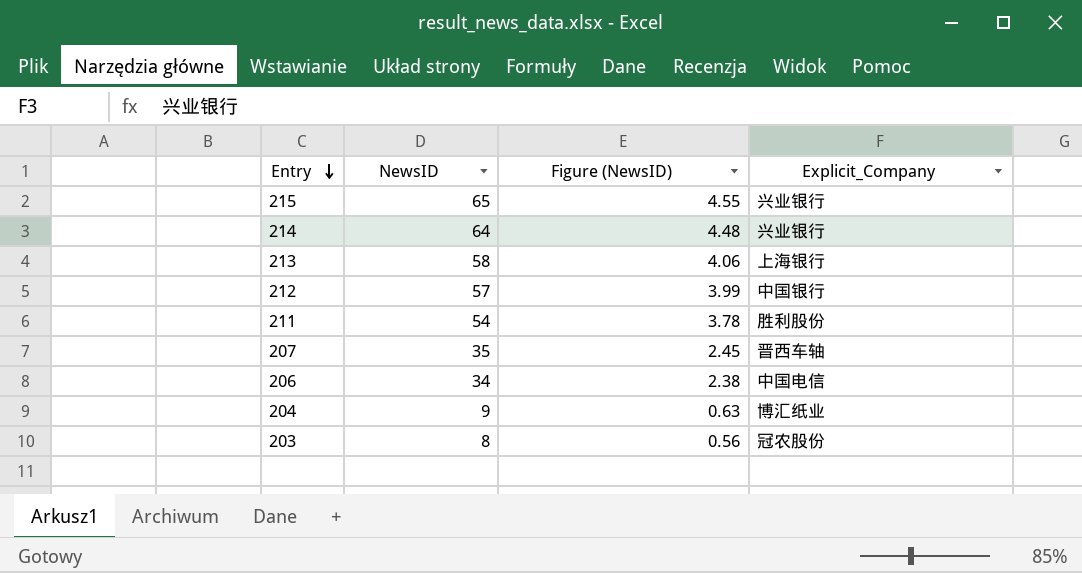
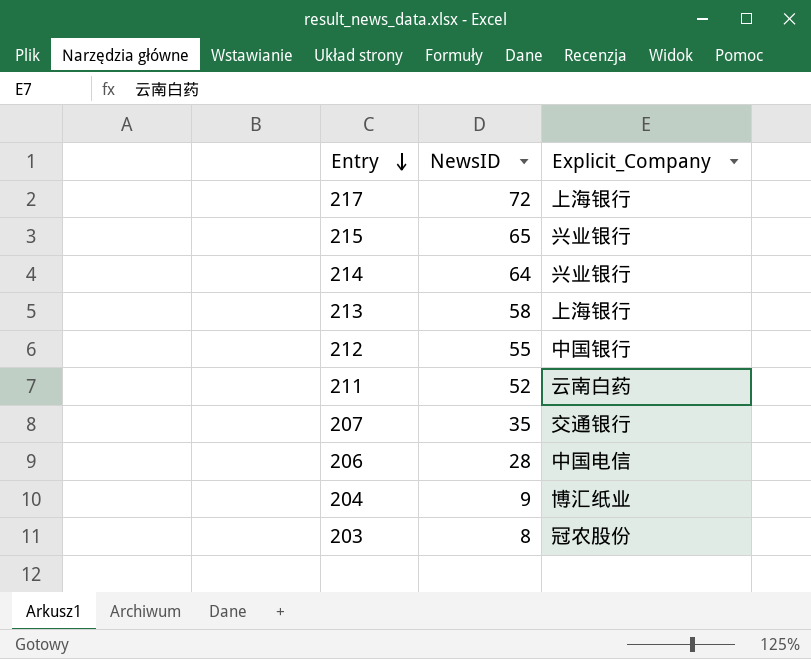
column Figure (NewsID) | formula: [NewsID] * 0.07 -> none
row 217: none -> 72 | 上海银行
212 | NewsID: 57 -> 55
211 | NewsID: 54 -> 52
211 | Explicit_Company: 胜利股份 -> 云南白药
207 | Explicit_Company: 晋西车轴 -> 交通银行
206 | NewsID: 34 -> 28

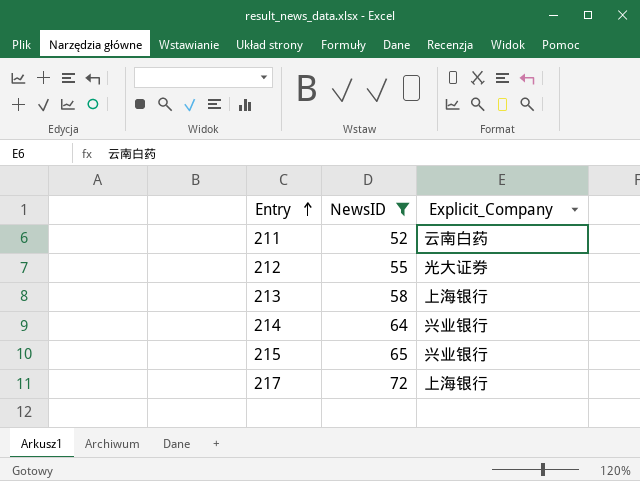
filter: none -> NewsID >= 52
row order: Entry descending -> Entry ascending
212 | Explicit_Company: 中国银行 -> 光大证券

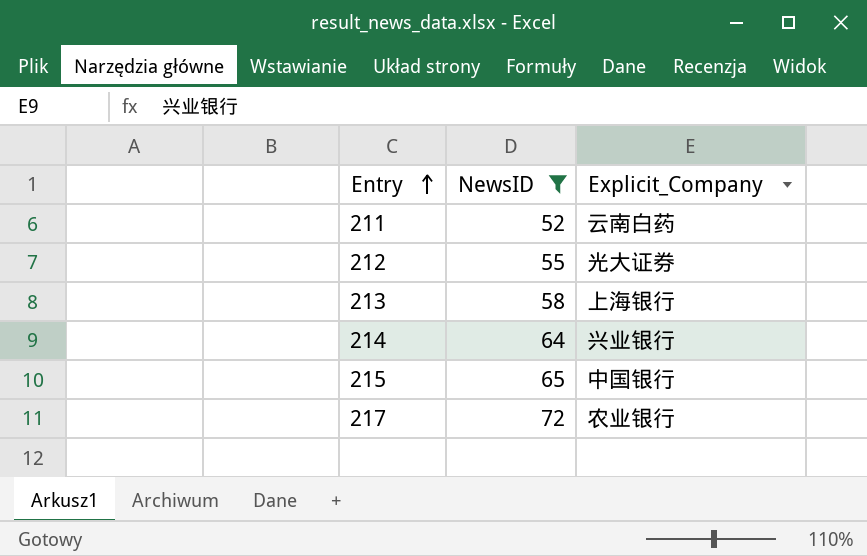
215 | Explicit_Company: 兴业银行 -> 中国银行
217 | Explicit_Company: 上海银行 -> 农业银行

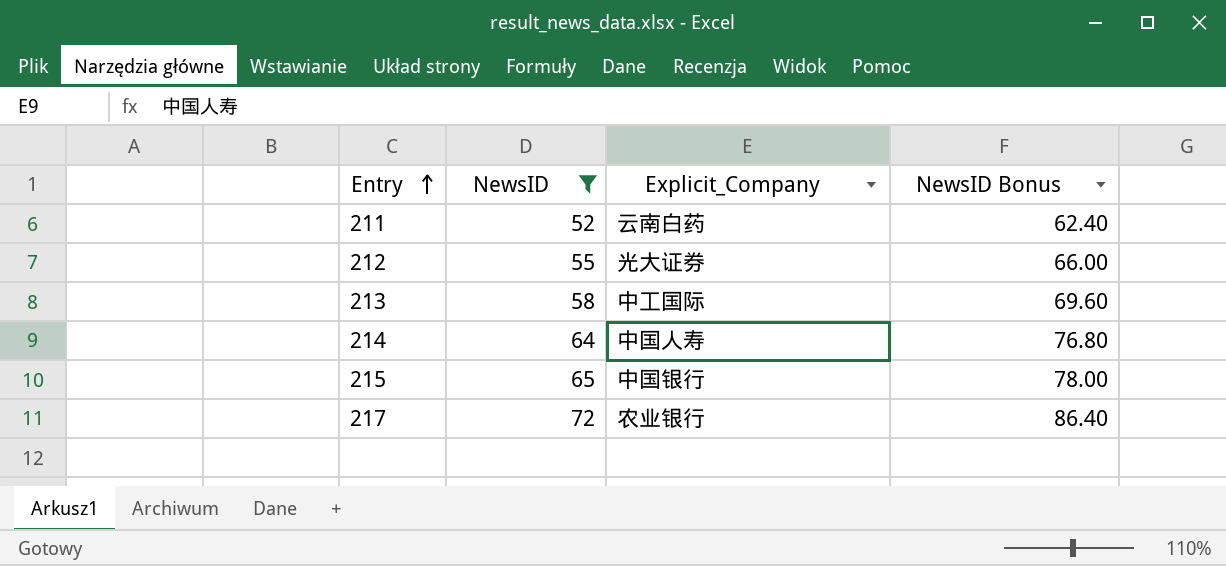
column NewsID Bonus | formula: none -> [NewsID] * 1.2
213 | Explicit_Company: 上海银行 -> 中工国际
214 | Explicit_Company: 兴业银行 -> 中国人寿

